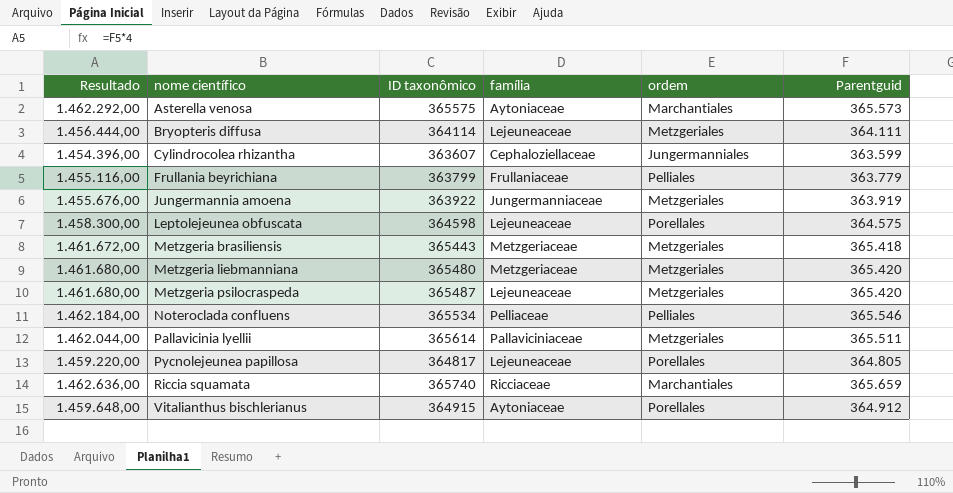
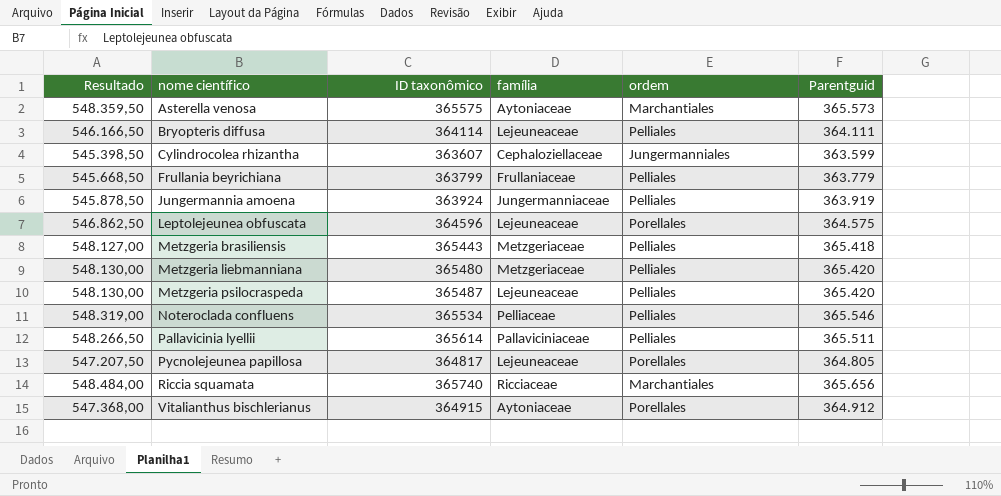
column Resultado | formula: [Parentguid] * 4 -> [Parentguid] * 1,5
Bryopteris diffusa | ordem: Metzgeriales -> Pelliales
Jungermannia amoena | ID taxonômico: 363922 -> 363924
Jungermannia amoena | ordem: Metzgeriales -> Pelliales
Leptolejeunea obfuscata | ID taxonômico: 364598 -> 364596
Metzgeria brasiliensis | ordem: Metzgeriales -> Pelliales
Metzgeria liebmanniana | ordem: Metzgeriales -> Pelliales
Metzgeria psilocraspeda | ordem: Metzgeriales -> Pelliales
Pallavicinia lyellii | ordem: Metzgeriales -> Pelliales
Riccia squamata | Parentguid: 365.659 -> 365.656

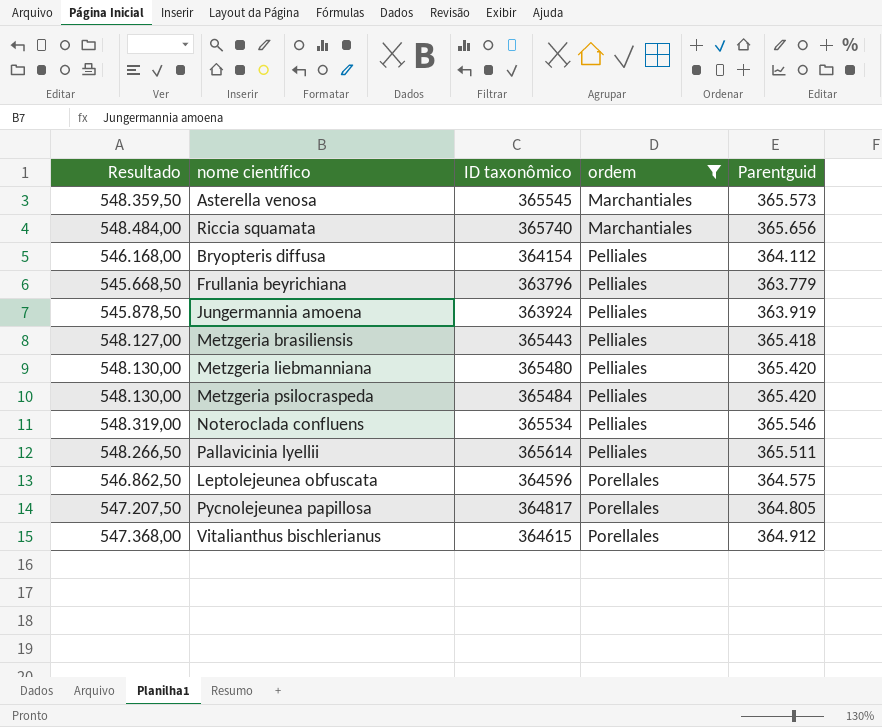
filter: none -> ordem != Jungermanniales
row order: nome científico ascending -> ordem ascending
column família | position: 4 -> none
Asterella venosa | ID taxonômico: 365575 -> 365545
Bryopteris diffusa | Resultado: 546.166,50 -> 546.168,00
Bryopteris diffusa | ID taxonômico: 364114 -> 364154
Bryopteris diffusa | Parentguid: 364.111 -> 364.112
Frullania beyrichiana | ID taxonômico: 363799 -> 363796
Metzgeria psilocraspeda | ID taxonômico: 365487 -> 365484
Vitalianthus bischlerianus | ID taxonômico: 364915 -> 364615

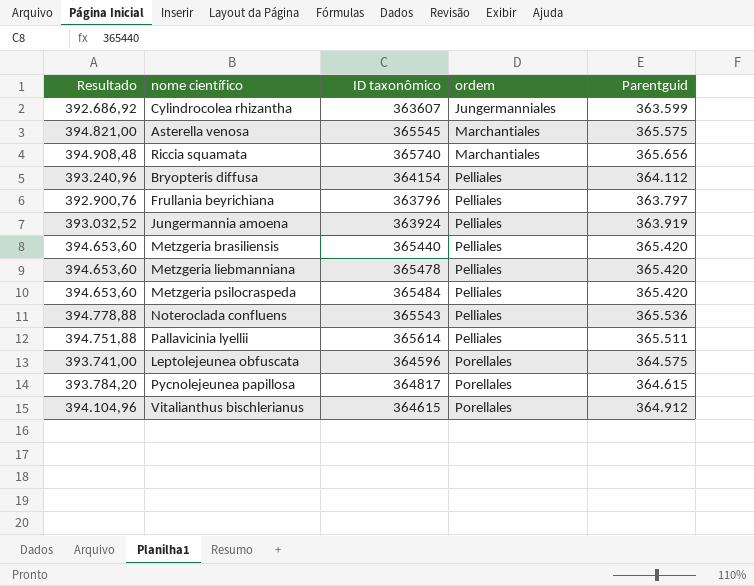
filter: ordem != Jungermanniales -> none
column Resultado | formula: [Parentguid] * 1,5 -> [Parentguid] * 1,08
Asterella venosa | Parentguid: 365.573 -> 365.575
Frullania beyrichiana | Parentguid: 363.779 -> 363.797
Metzgeria brasiliensis | ID taxonômico: 365443 -> 365440
Metzgeria brasiliensis | Parentguid: 365.418 -> 365.420
Metzgeria liebmanniana | ID taxonômico: 365480 -> 365478
Noteroclada confluens | ID taxonômico: 365534 -> 365543
Noteroclada confluens | Parentguid: 365.546 -> 365.536
Pycnolejeunea papillosa | Parentguid: 364.805 -> 364.615

